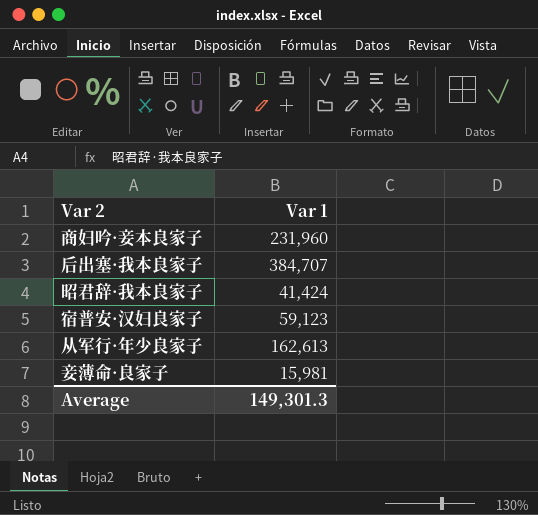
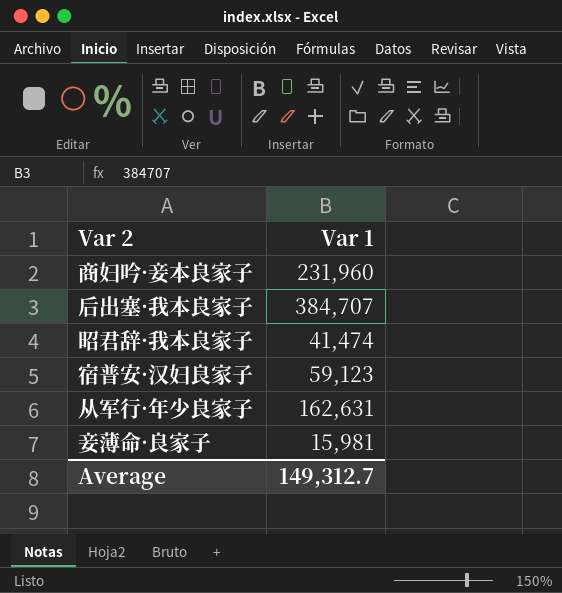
昭君辞·我本良家子 | Var 1: 41,424 -> 41,474
从军行·年少良家子 | Var 1: 162,613 -> 162,631
Average | Var 1: 149,301.3 -> 149,312.7

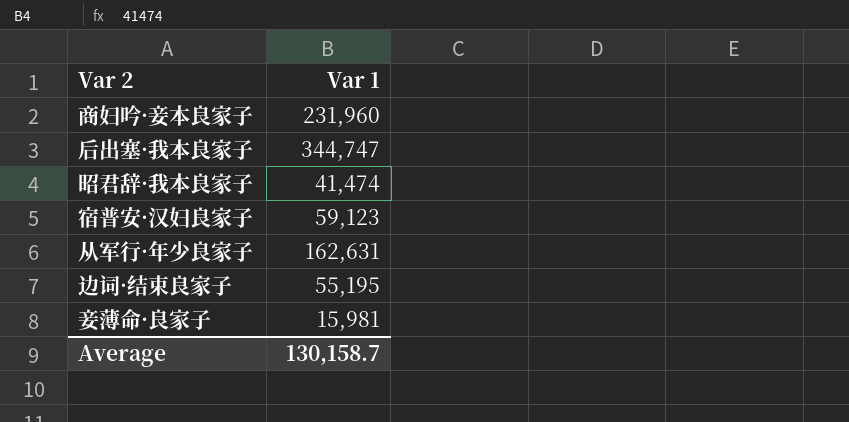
后出塞·我本良家子 | Var 1: 384,707 -> 344,747
row 边词·结束良家子: none -> 55,195
Average | Var 1: 149,312.7 -> 130,158.7

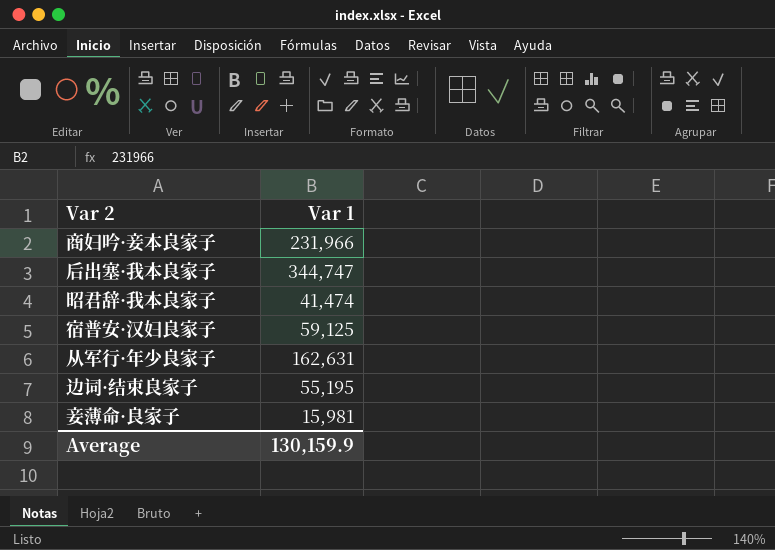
商妇吟·妾本良家子 | Var 1: 231,960 -> 231,966
宿普安·汉妇良家子 | Var 1: 59,123 -> 59,125
Average | Var 1: 130,158.7 -> 130,159.9

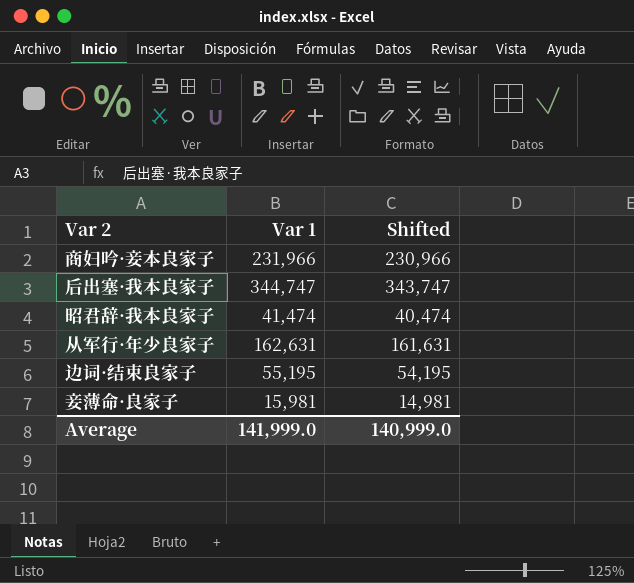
column Shifted | formula: none -> [Var 1] - 1000
row 宿普安·汉妇良家子: 59,125 -> none
Average | Var 1: 130,159.9 -> 141,999.0

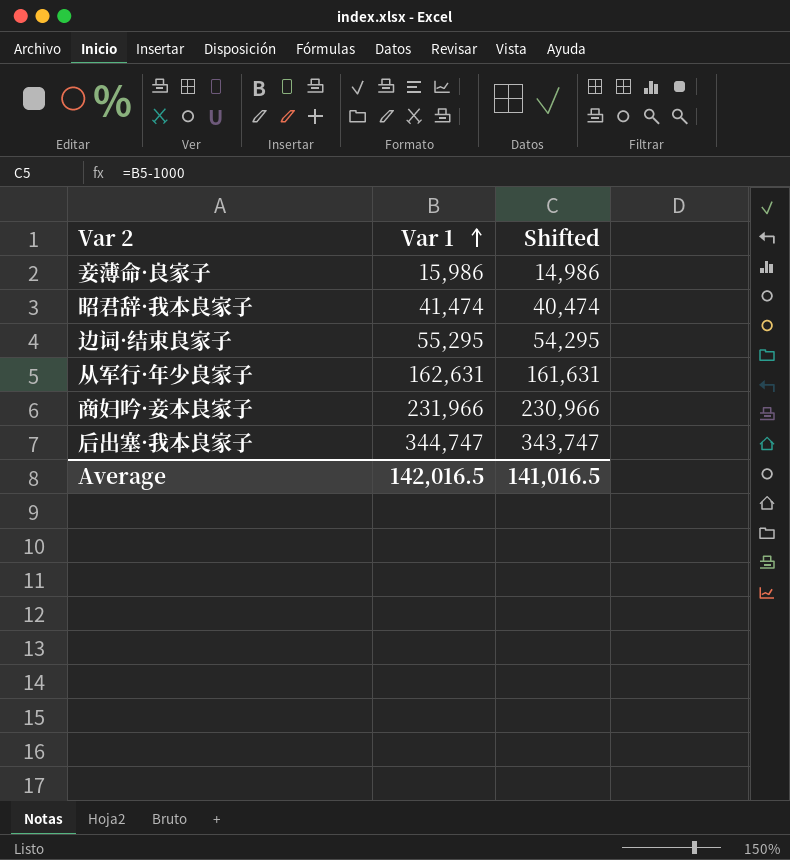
row order: none -> Var 1 ascending
妾薄命·良家子 | Var 1: 15,981 -> 15,986
妾薄命·良家子 | Shifted: 14,981 -> 14,986
边词·结束良家子 | Var 1: 55,195 -> 55,295
边词·结束良家子 | Shifted: 54,195 -> 54,295
Average | Var 1: 141,999.0 -> 142,016.5
Average | Shifted: 140,999.0 -> 141,016.5

